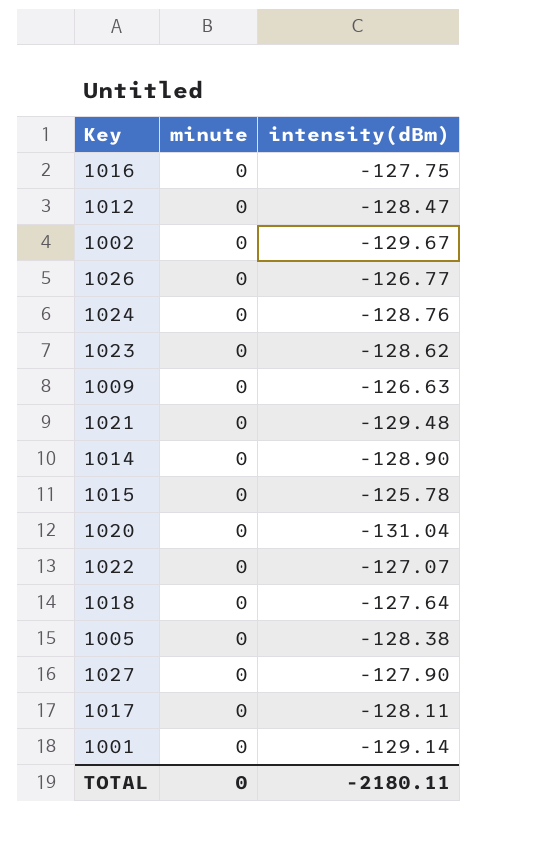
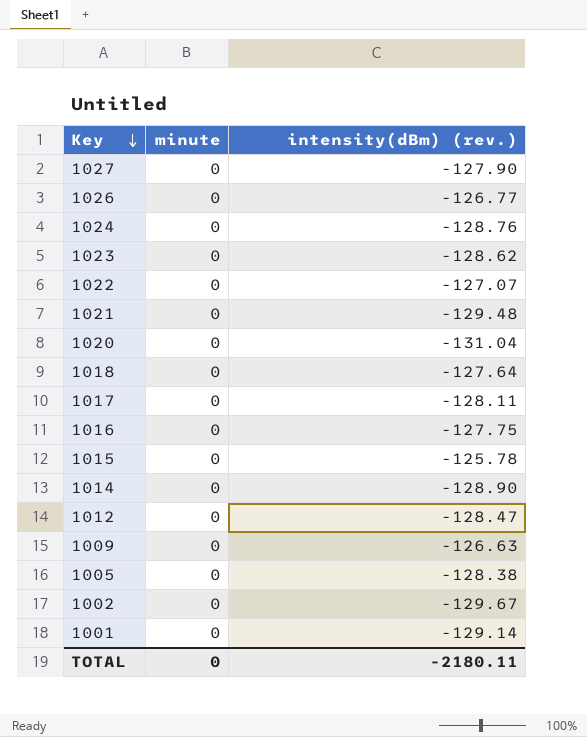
row order: none -> Key descending
column name: intensity(dBm) -> intensity(dBm) (rev.)

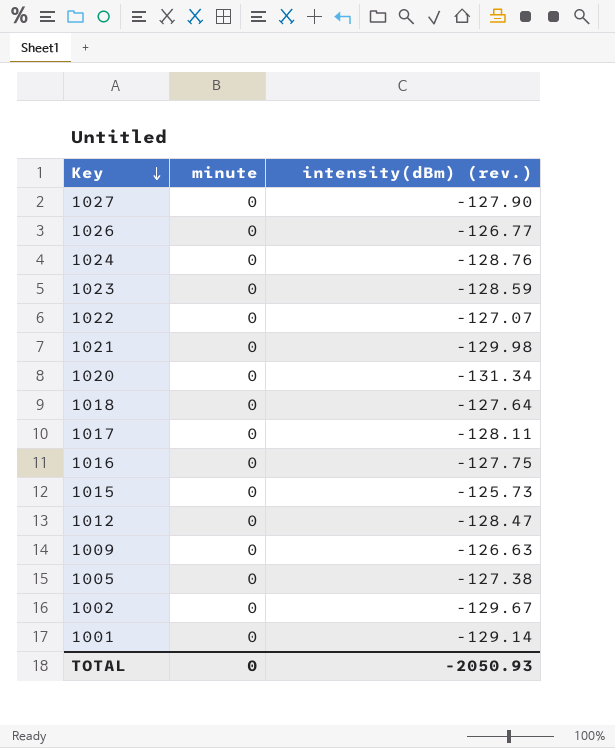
row 1014: 0 | -128.90 -> none
1023 | intensity(dBm) (rev.): -128.62 -> -128.59
1021 | intensity(dBm) (rev.): -129.48 -> -129.98
1020 | intensity(dBm) (rev.): -131.04 -> -131.34
1015 | intensity(dBm) (rev.): -125.78 -> -125.73
1005 | intensity(dBm) (rev.): -128.38 -> -127.38
TOTAL | intensity(dBm) (rev.): -2180.11 -> -2050.93

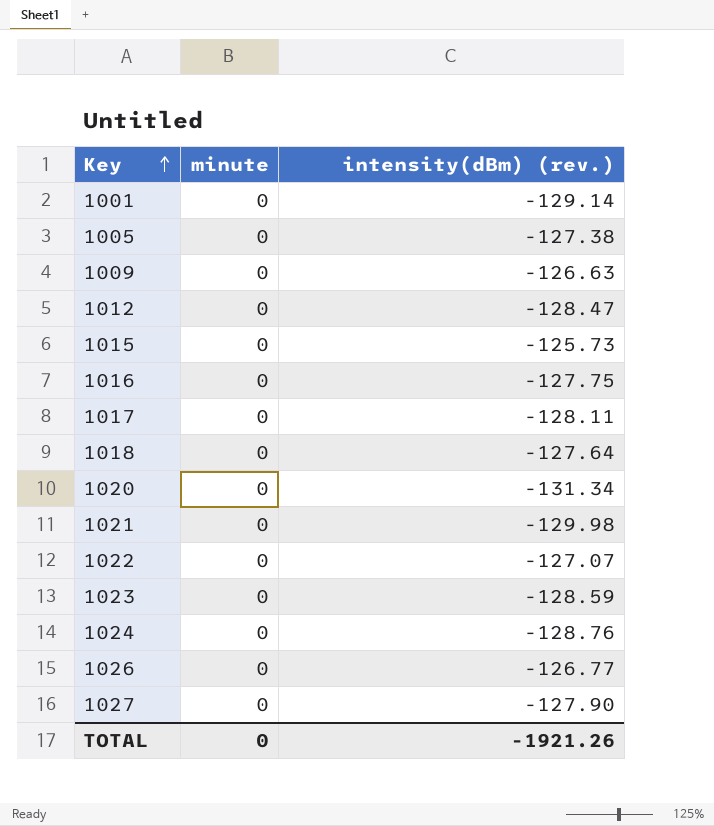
row order: Key descending -> Key ascending
row 1002: 0 | -129.67 -> none
TOTAL | intensity(dBm) (rev.): -2050.93 -> -1921.26

